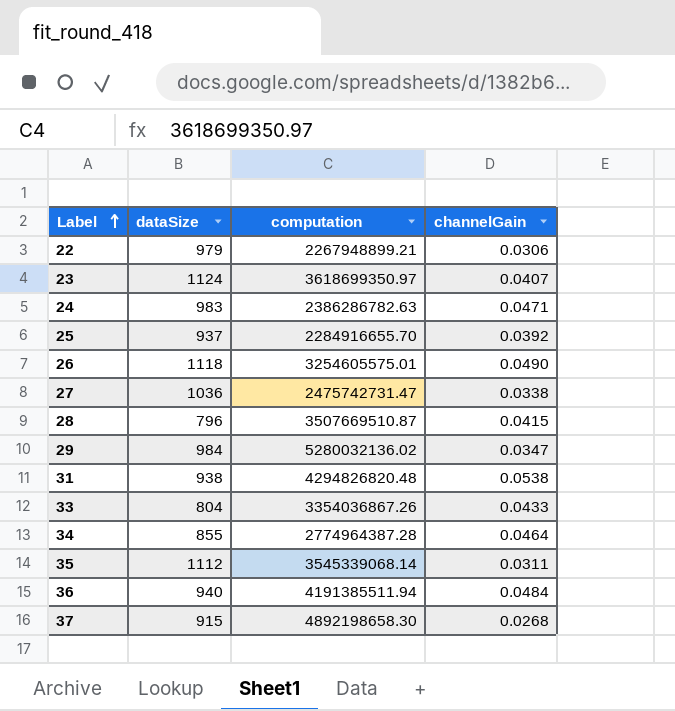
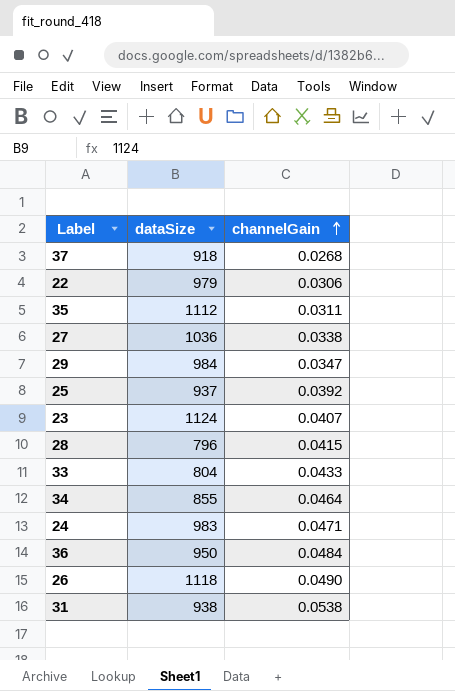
row order: Label ascending -> channelGain ascending
column computation | position: 3 -> none
37 | dataSize: 915 -> 918
36 | dataSize: 940 -> 950

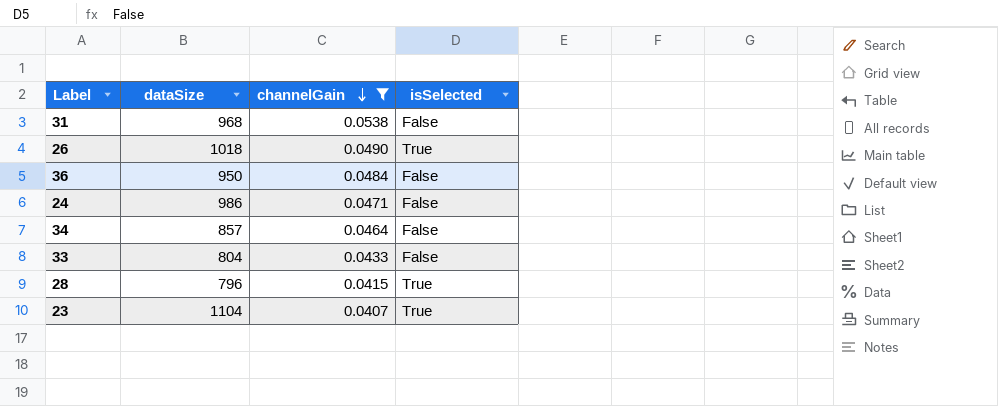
filter: none -> channelGain >= 0.0407
row order: channelGain ascending -> channelGain descending
column isSelected | position: none -> 4
31 | dataSize: 938 -> 968
26 | dataSize: 1118 -> 1018
24 | dataSize: 983 -> 986
34 | dataSize: 855 -> 857
23 | dataSize: 1124 -> 1104

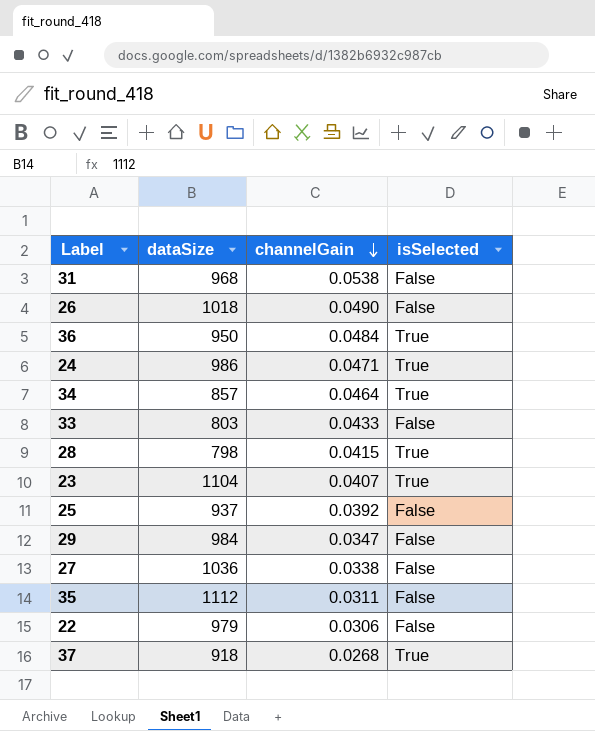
filter: channelGain >= 0.0407 -> none
26 | isSelected: True -> False
36 | isSelected: False -> True
24 | isSelected: False -> True
34 | isSelected: False -> True
33 | dataSize: 804 -> 803
28 | dataSize: 796 -> 798

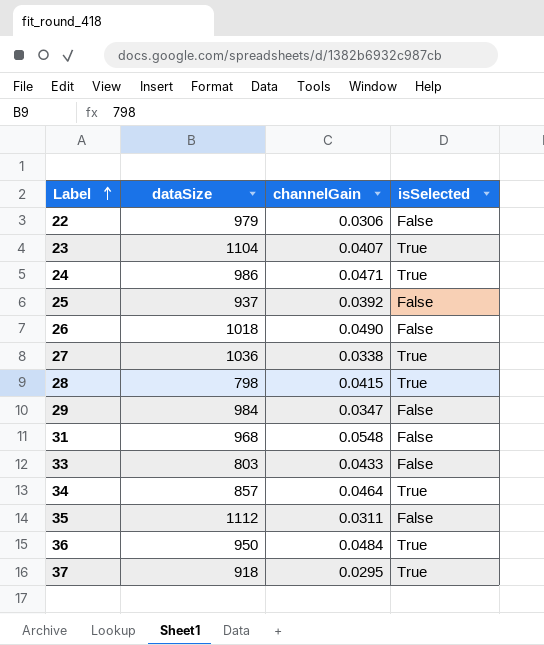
row order: channelGain descending -> Label ascending
27 | isSelected: False -> True
31 | channelGain: 0.0538 -> 0.0548
37 | channelGain: 0.0268 -> 0.0295

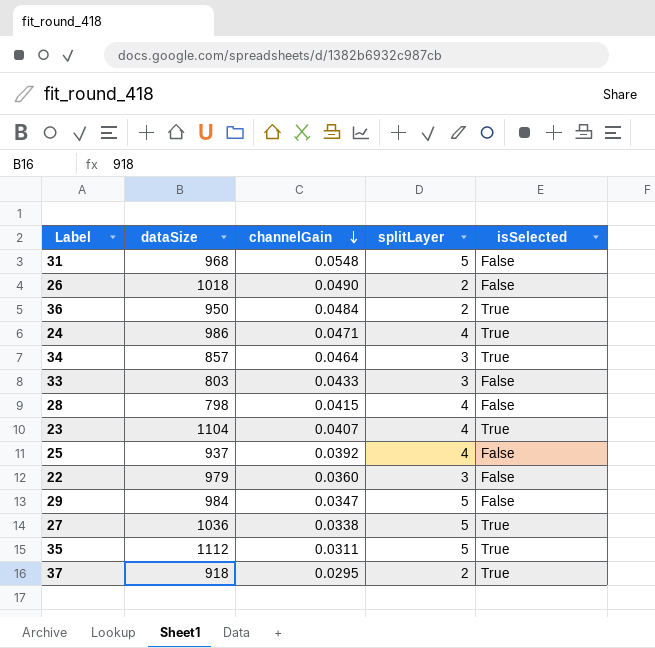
row order: Label ascending -> channelGain descending
column splitLayer | position: none -> 4
28 | isSelected: True -> False
22 | channelGain: 0.0306 -> 0.0360
35 | isSelected: False -> True

